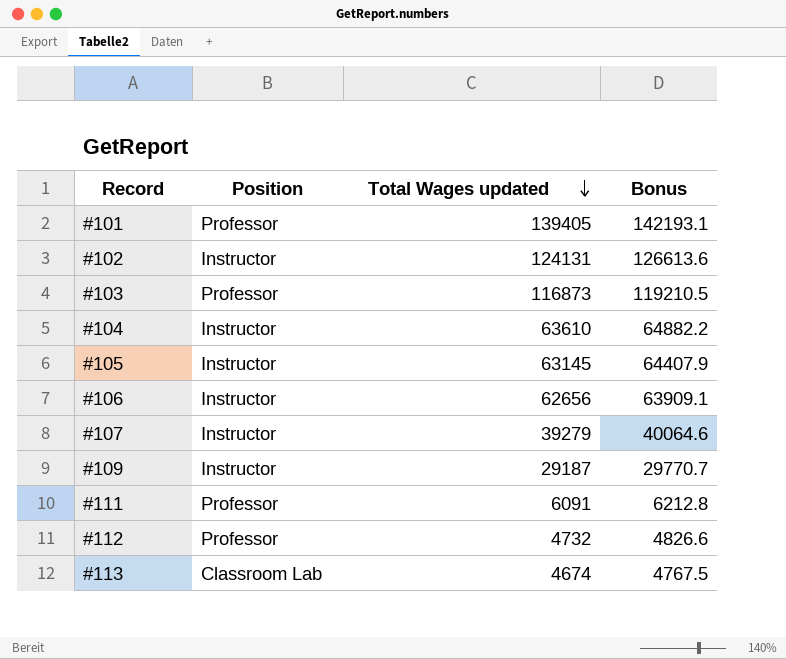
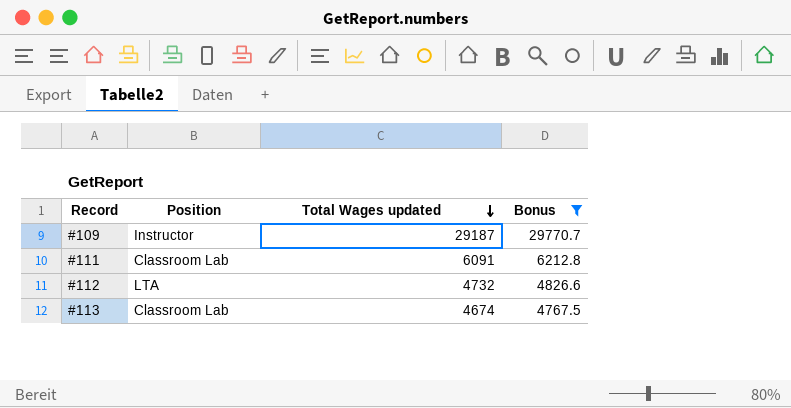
filter: none -> Bonus <= 29770.7
#111 | Position: Professor -> Classroom Lab
#112 | Position: Professor -> LTA

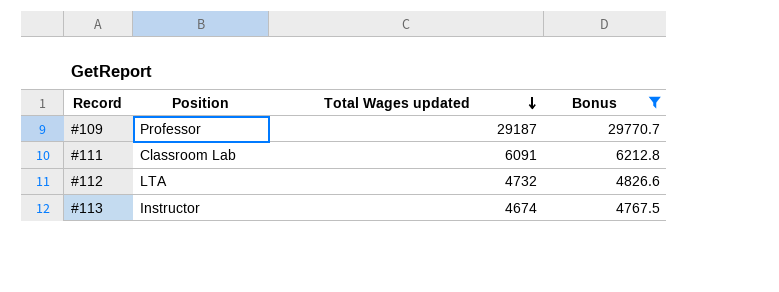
#109 | Position: Instructor -> Professor
#113 | Position: Classroom Lab -> Instructor

